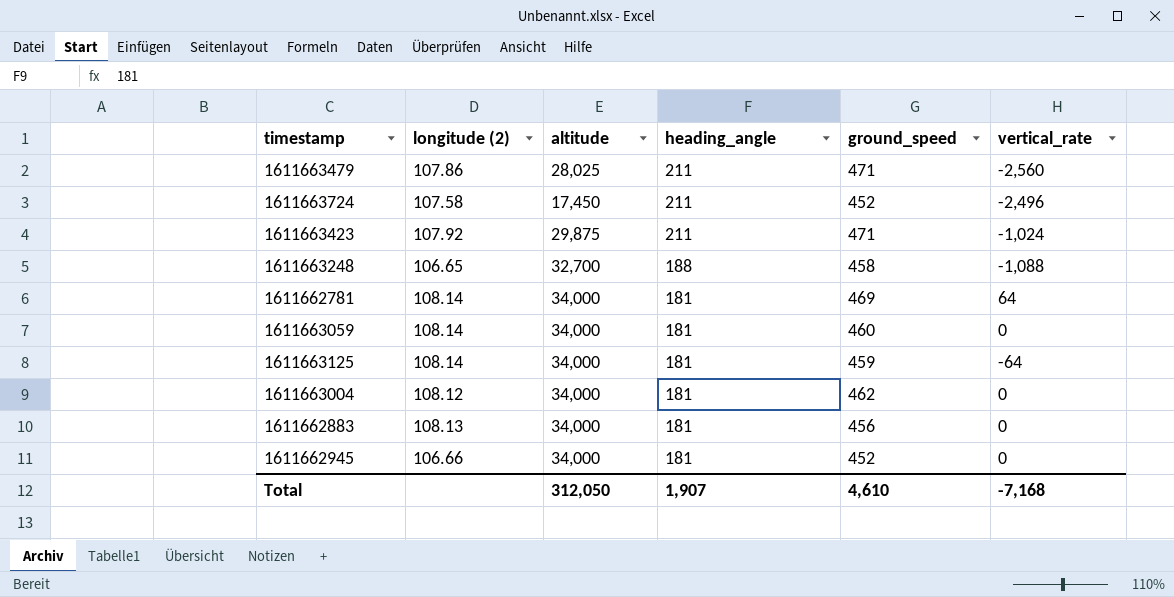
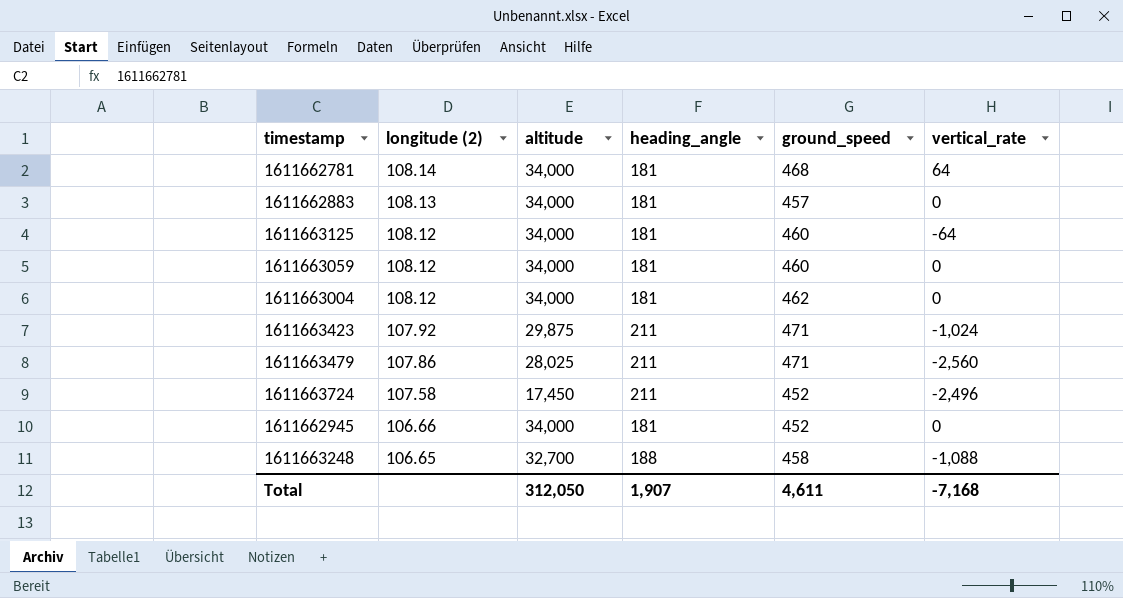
row order: heading_angle descending -> longitude (2) descending
1611662781 | ground_speed: 469 -> 468
1611662883 | ground_speed: 456 -> 457
1611663125 | longitude (2): 108.14 -> 108.12
1611663125 | ground_speed: 459 -> 460
1611663059 | longitude (2): 108.14 -> 108.12
Total | ground_speed: 4,610 -> 4,611

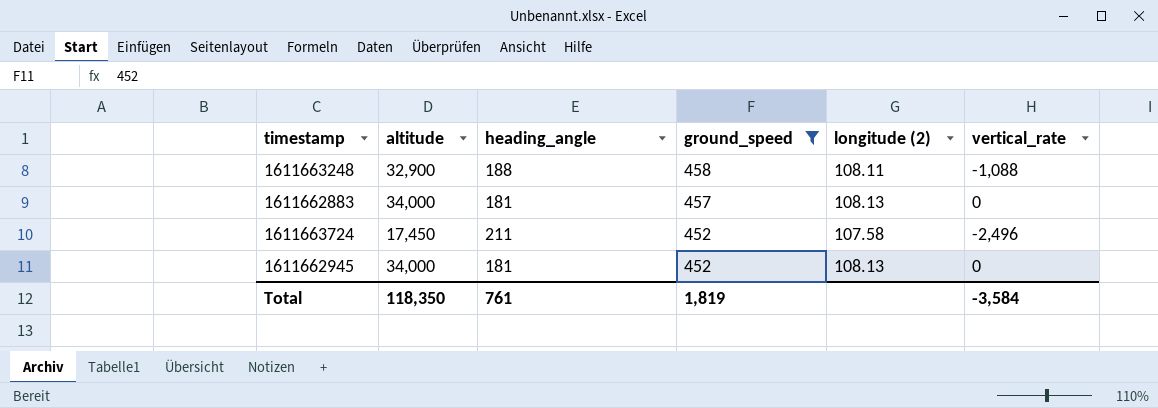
filter: none -> ground_speed <= 458
row order: longitude (2) descending -> ground_speed descending
column longitude (2) | position: 2 -> 5
1611663248 | altitude: 32,700 -> 32,900
1611663248 | longitude (2): 106.65 -> 108.11
1611662945 | longitude (2): 106.66 -> 108.13
Total | altitude: 312,050 -> 118,350
Total | heading_angle: 1,907 -> 761
Total | ground_speed: 4,611 -> 1,819
Total | vertical_rate: -7,168 -> -3,584

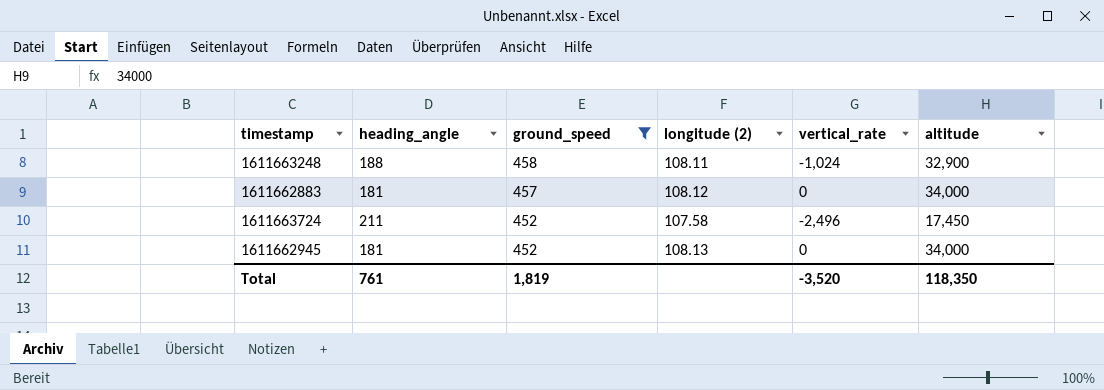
column altitude | position: 2 -> 6
1611663248 | vertical_rate: -1,088 -> -1,024
1611662883 | longitude (2): 108.13 -> 108.12
Total | vertical_rate: -3,584 -> -3,520

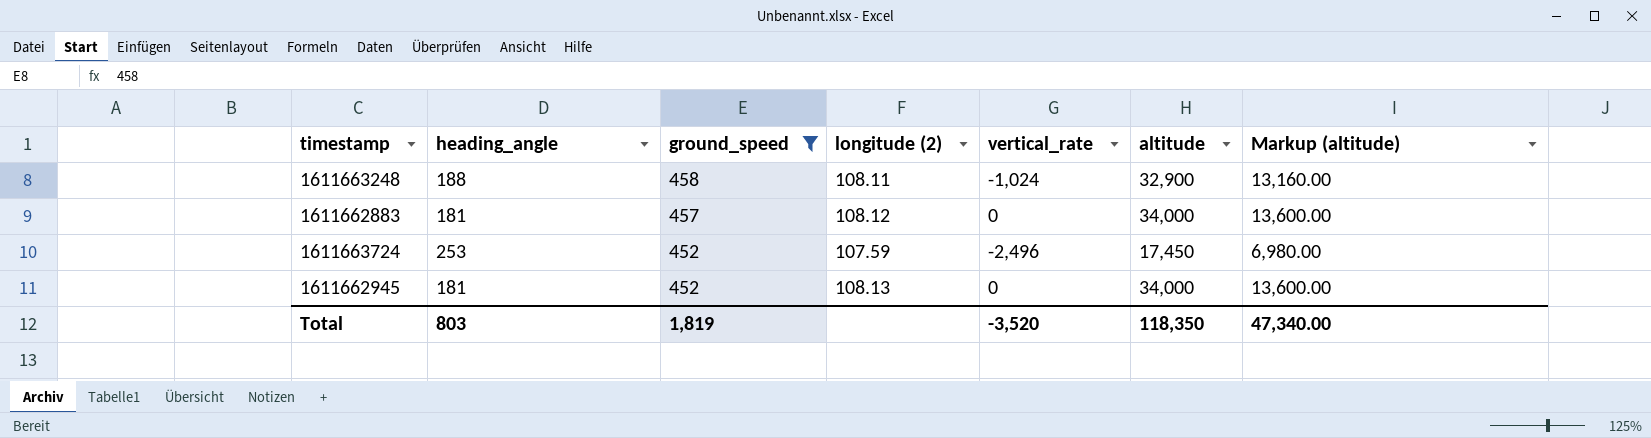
column Markup (altitude) | formula: none -> [altitude] * 0.4
1611663724 | heading_angle: 211 -> 253
1611663724 | longitude (2): 107.58 -> 107.59
Total | heading_angle: 761 -> 803

